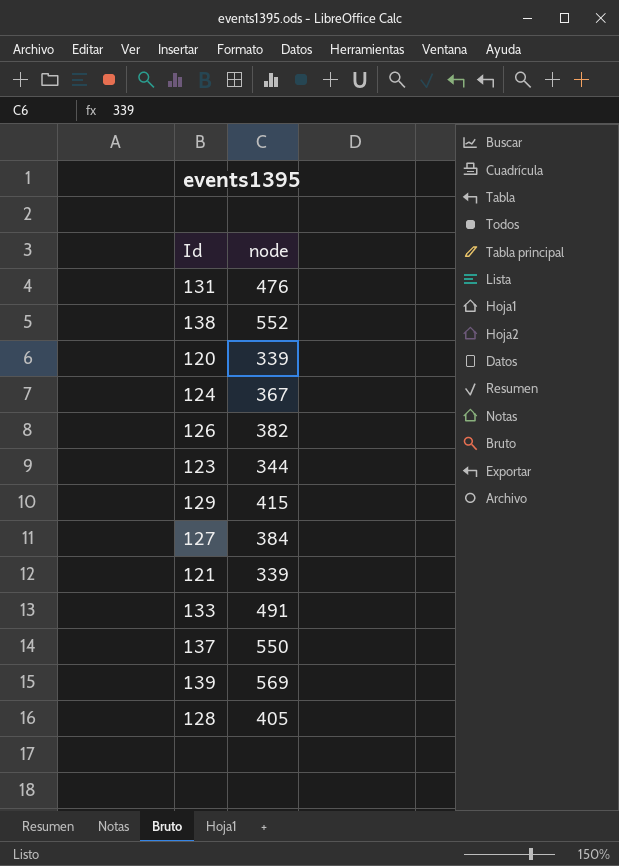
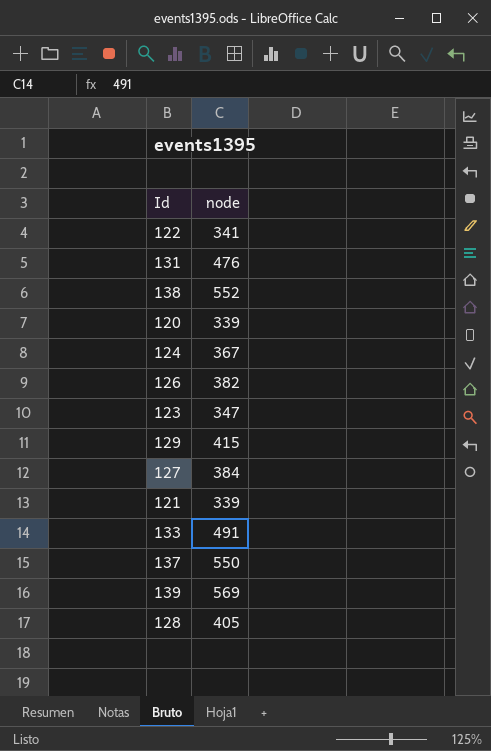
row 122: none -> 341
123 | node: 344 -> 347

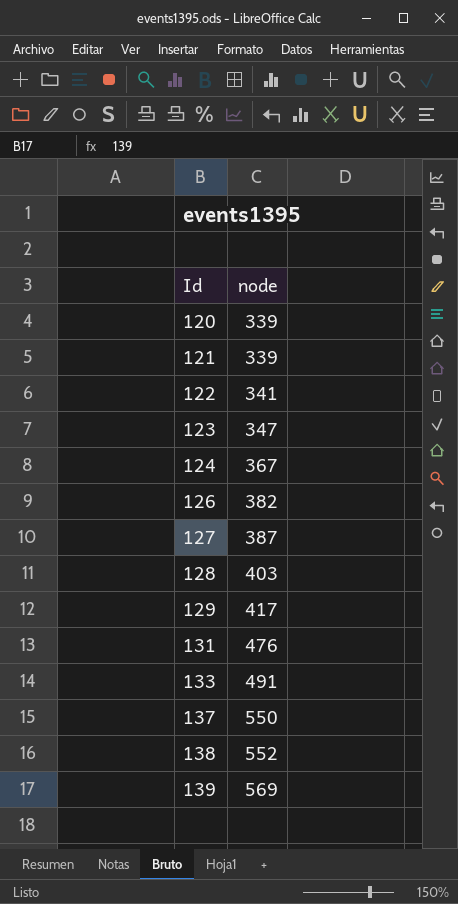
row order: none -> Id ascending
127 | node: 384 -> 387
128 | node: 405 -> 403
129 | node: 415 -> 417

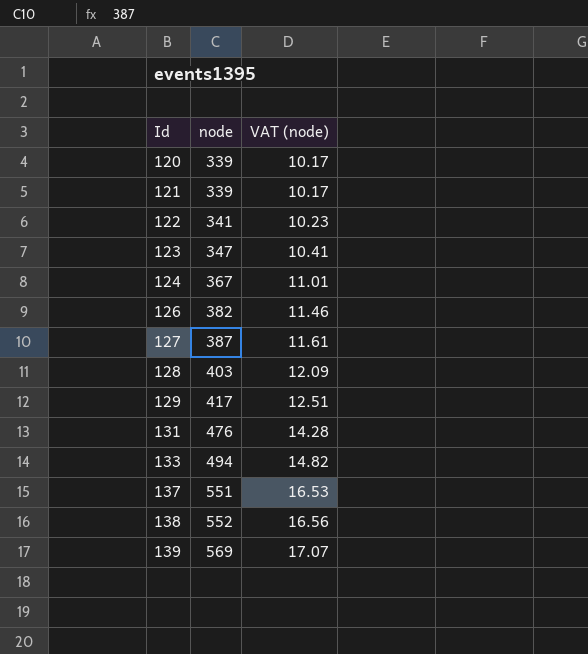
column VAT (node) | formula: none -> [node] * 0.03
133 | node: 491 -> 494
137 | node: 550 -> 551

